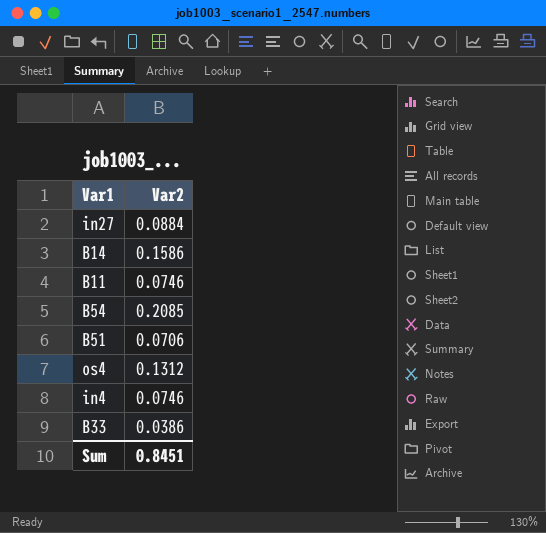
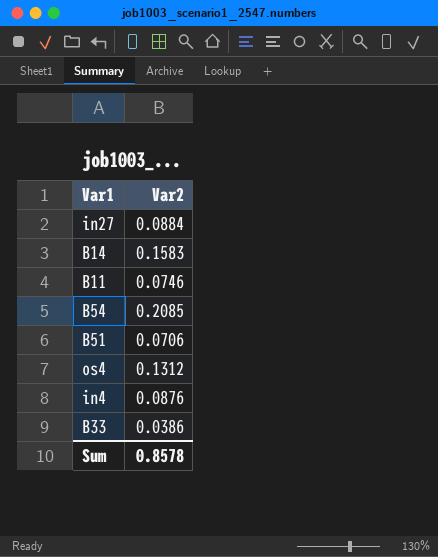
B14 | Var2: 0.1586 -> 0.1583
in4 | Var2: 0.0746 -> 0.0876
Sum | Var2: 0.8451 -> 0.8578

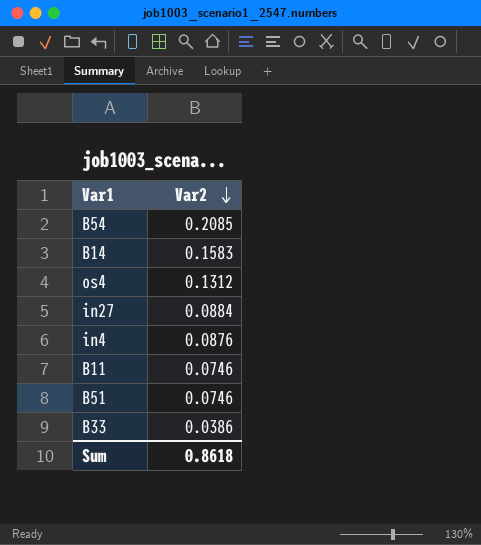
row order: none -> Var2 descending
B51 | Var2: 0.0706 -> 0.0746
Sum | Var2: 0.8578 -> 0.8618

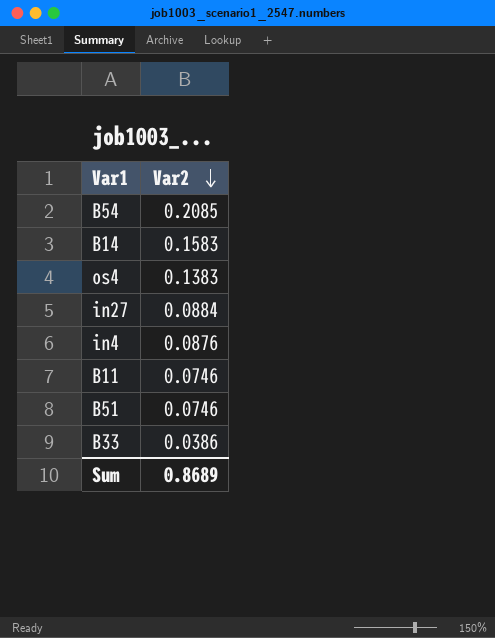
os4 | Var2: 0.1312 -> 0.1383
Sum | Var2: 0.8618 -> 0.8689

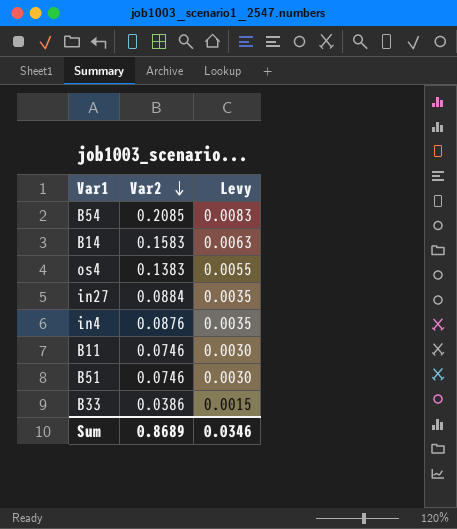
column Levy | formula: none -> [Var2] * 0.04

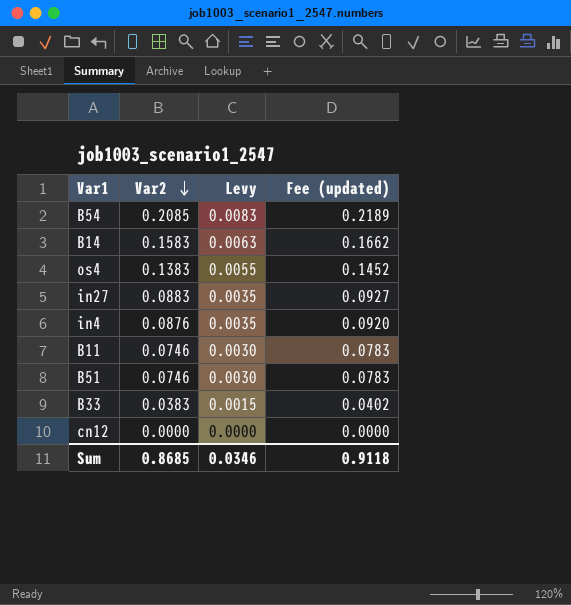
column Fee (updated) | formula: none -> [Var2] * 1.05
in27 | Var2: 0.0884 -> 0.0883
B33 | Var2: 0.0386 -> 0.0383
row cn12: none -> 0.0000 | 0.0000 | 0.0000
Sum | Var2: 0.8689 -> 0.8685

